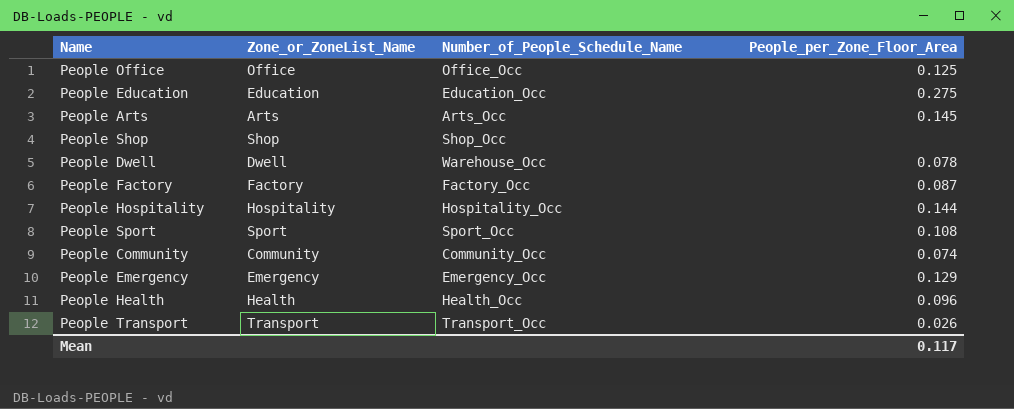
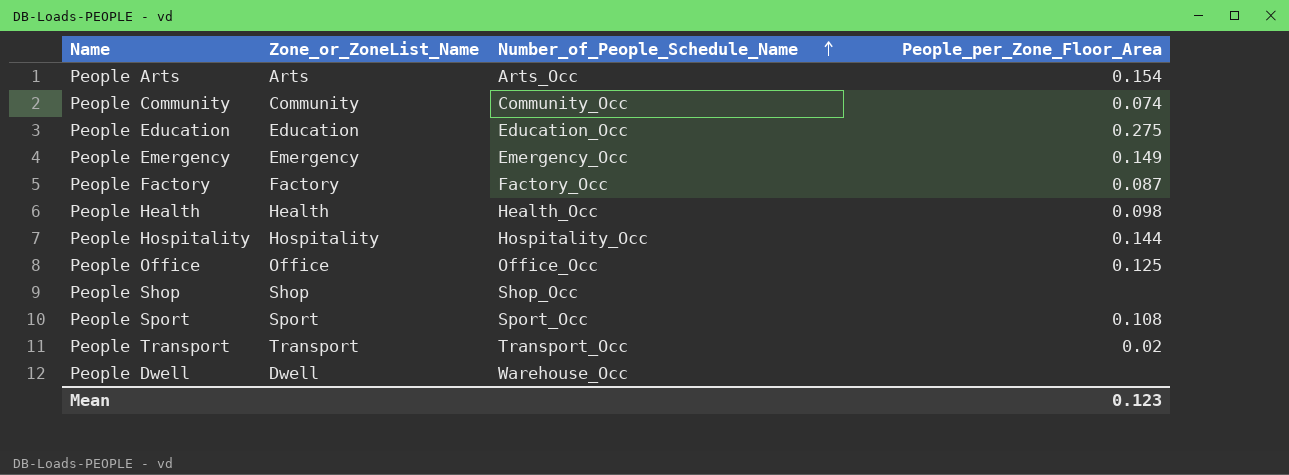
row order: none -> Number_of_People_Schedule_Name ascending
People Arts | People_per_Zone_Floor_Area: 0.145 -> 0.154
People Emergency | People_per_Zone_Floor_Area: 0.129 -> 0.149
People Health | People_per_Zone_Floor_Area: 0.096 -> 0.098
People Transport | People_per_Zone_Floor_Area: 0.026 -> 0.02
People Dwell | People_per_Zone_Floor_Area: 0.078 -> none
Mean | People_per_Zone_Floor_Area: 0.117 -> 0.123

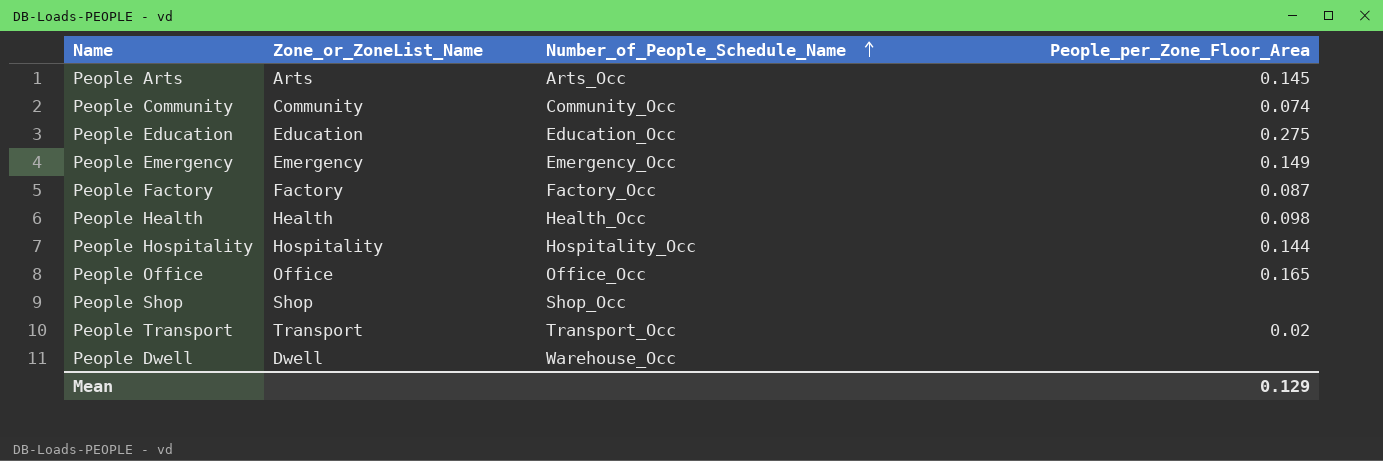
row People Sport: Sport | Sport_Occ | 0.108 -> none
People Arts | People_per_Zone_Floor_Area: 0.154 -> 0.145
People Office | People_per_Zone_Floor_Area: 0.125 -> 0.165
Mean | People_per_Zone_Floor_Area: 0.123 -> 0.129

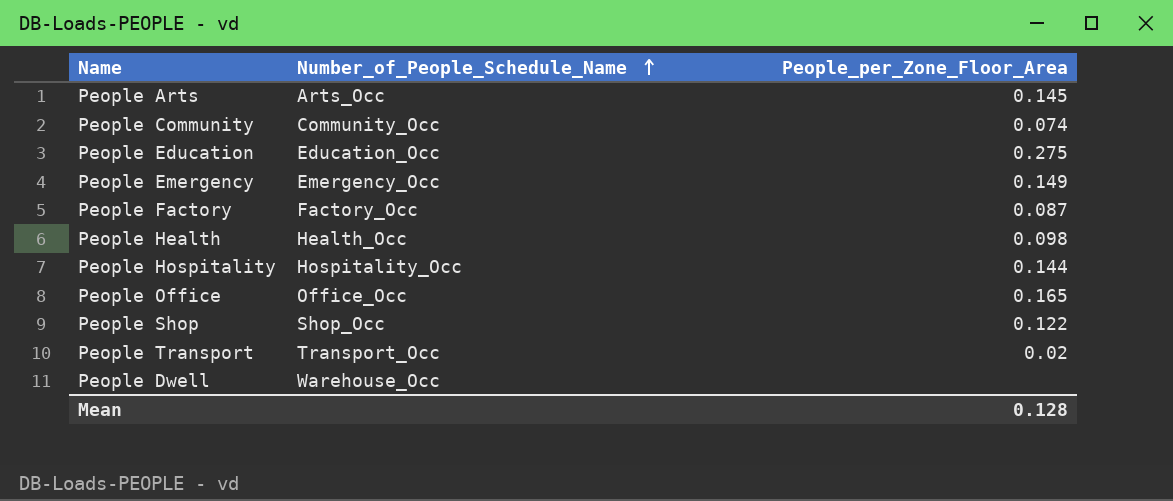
column Zone_or_ZoneList_Name | position: 2 -> none
People Shop | People_per_Zone_Floor_Area: none -> 0.122
Mean | People_per_Zone_Floor_Area: 0.129 -> 0.128

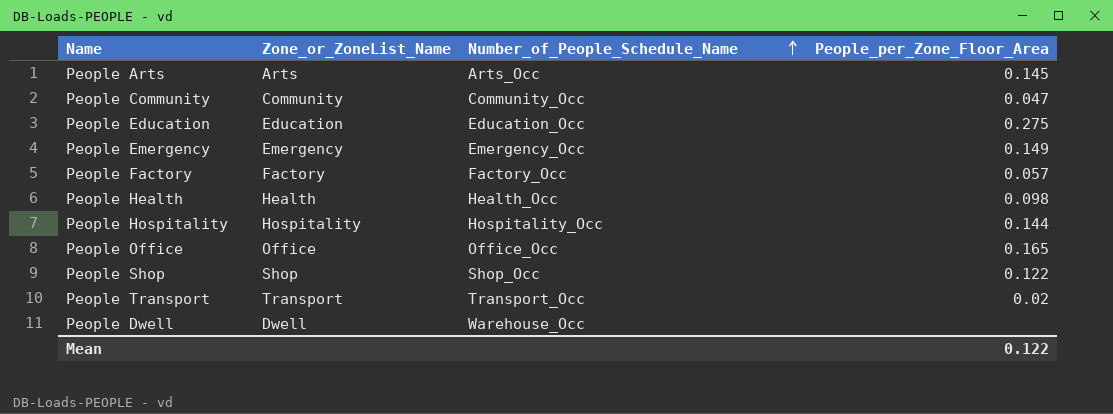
column Zone_or_ZoneList_Name | position: none -> 2
People Community | People_per_Zone_Floor_Area: 0.074 -> 0.047
People Factory | People_per_Zone_Floor_Area: 0.087 -> 0.057
Mean | People_per_Zone_Floor_Area: 0.128 -> 0.122

